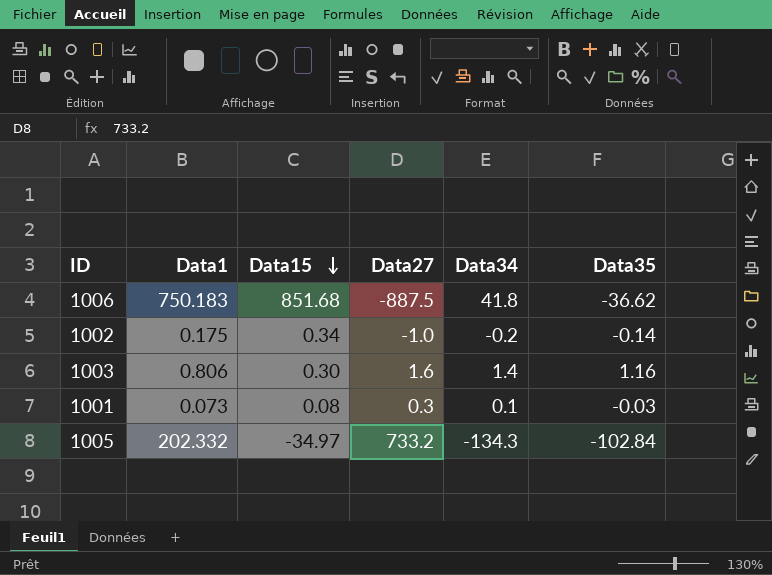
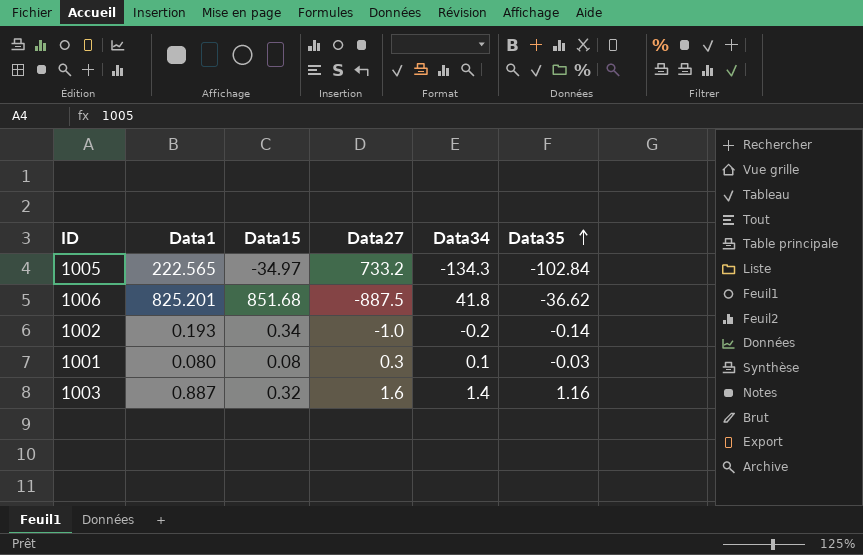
row order: Data15 descending -> Data35 ascending
1005 | Data1: 202.332 -> 222.565
1006 | Data1: 750.183 -> 825.201
1002 | Data1: 0.175 -> 0.193
1001 | Data1: 0.073 -> 0.080
1003 | Data1: 0.806 -> 0.887
1003 | Data15: 0.30 -> 0.32

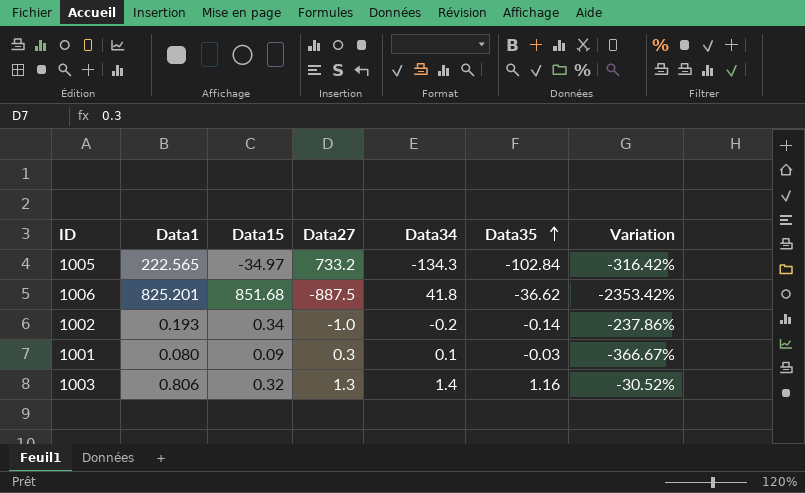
column Variation | formula: none -> ([Data1] - [Data35]) / [Data35]
1001 | Data15: 0.08 -> 0.09
1003 | Data1: 0.887 -> 0.806
1003 | Data27: 1.6 -> 1.3

